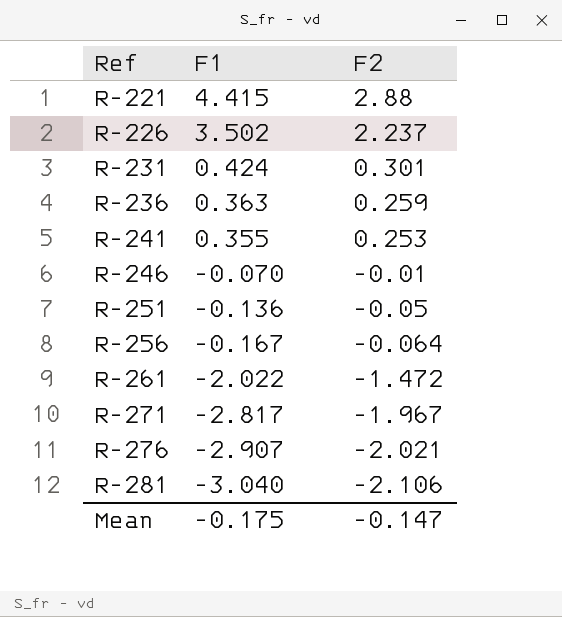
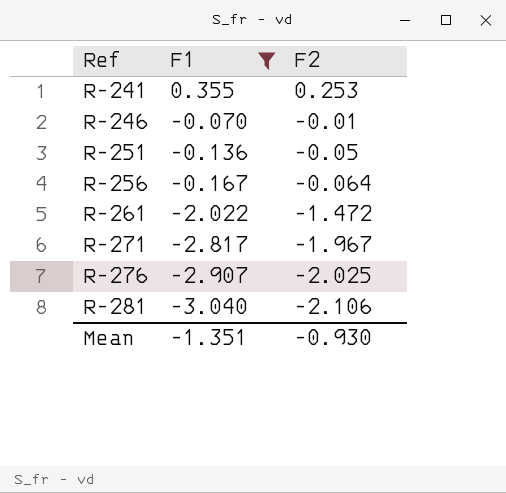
filter: none -> F1 <= 0.355
R-276 | F2: -2.021 -> -2.025
Mean | F1: -0.175 -> -1.351
Mean | F2: -0.147 -> -0.930

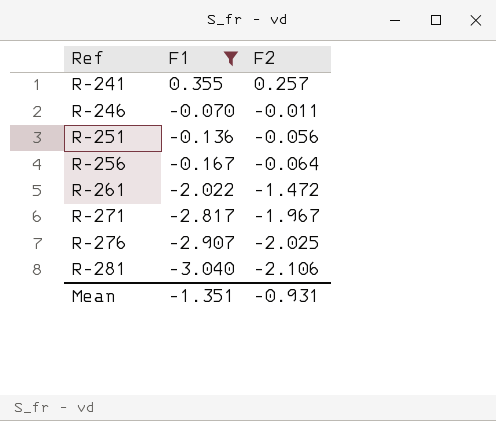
R-241 | F2: 0.253 -> 0.257
R-246 | F2: -0.01 -> -0.011
R-251 | F2: -0.05 -> -0.056
Mean | F2: -0.930 -> -0.931

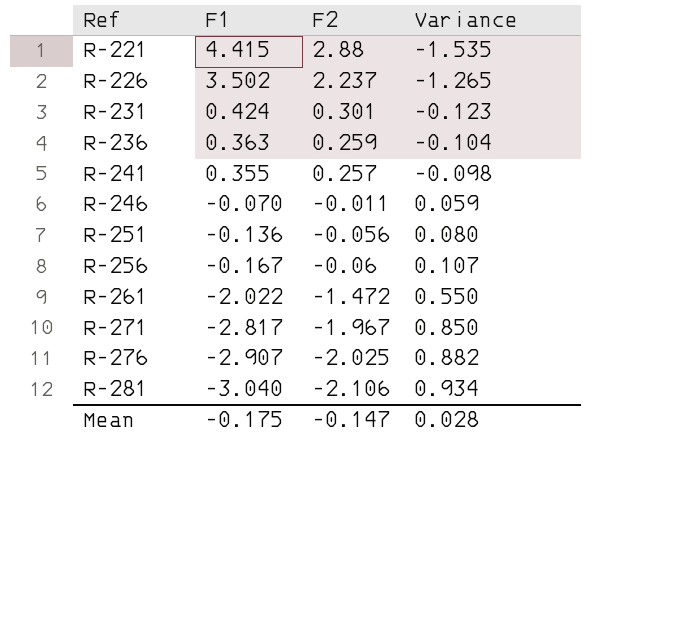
filter: F1 <= 0.355 -> none
column Variance | formula: none -> [F2] - [F1]
R-256 | F2: -0.064 -> -0.06
Mean | F1: -1.351 -> -0.175
Mean | F2: -0.931 -> -0.147

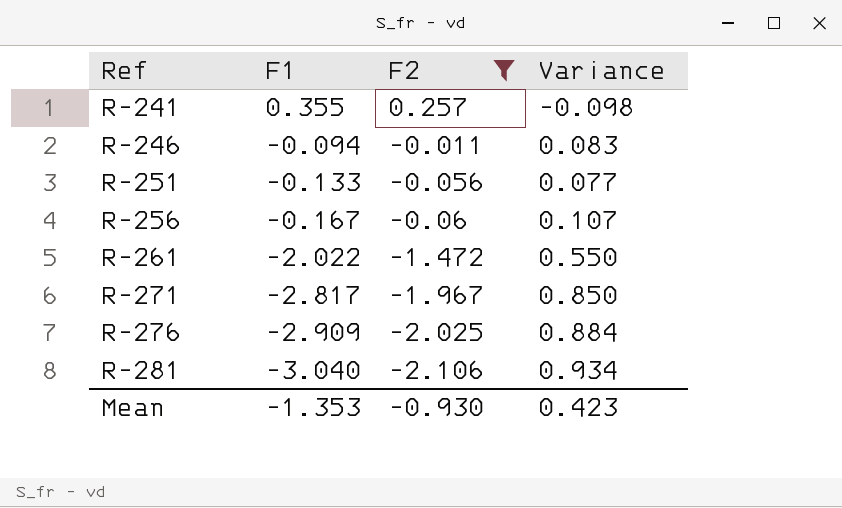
filter: none -> F2 <= 0.257
R-246 | F1: -0.070 -> -0.094
R-246 | Variance: 0.059 -> 0.083
R-251 | F1: -0.136 -> -0.133
R-251 | Variance: 0.080 -> 0.077
R-276 | F1: -2.907 -> -2.909
R-276 | Variance: 0.882 -> 0.884
Mean | F1: -0.175 -> -1.353
Mean | F2: -0.147 -> -0.930
Mean | Variance: 0.028 -> 0.423

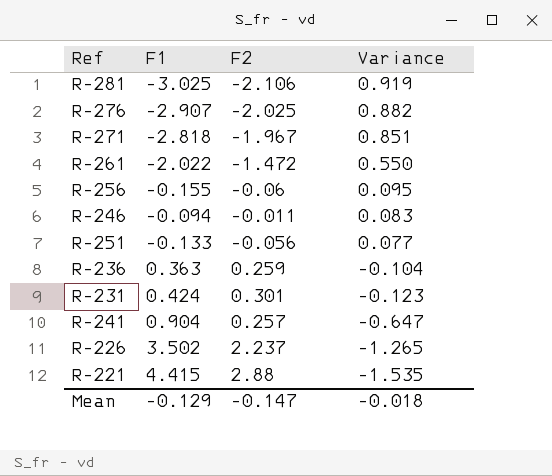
filter: F2 <= 0.257 -> none
row order: Ref ascending -> Variance descending
R-281 | F1: -3.040 -> -3.025
R-281 | Variance: 0.934 -> 0.919
R-276 | F1: -2.909 -> -2.907
R-276 | Variance: 0.884 -> 0.882
R-271 | F1: -2.817 -> -2.818
R-271 | Variance: 0.850 -> 0.851
R-256 | F1: -0.167 -> -0.155
R-256 | Variance: 0.107 -> 0.095
R-241 | F1: 0.355 -> 0.904
R-241 | Variance: -0.098 -> -0.647
Mean | F1: -1.353 -> -0.129
Mean | F2: -0.930 -> -0.147
Mean | Variance: 0.423 -> -0.018

